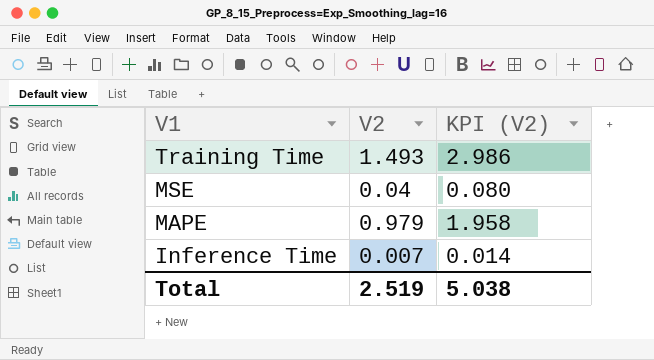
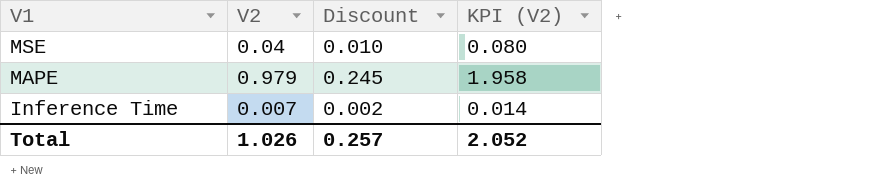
column Discount | formula: none -> [V2] * 0.25
row Training Time: 1.493 | 2.986 -> none
Total | V2: 2.519 -> 1.026
Total | KPI (V2): 5.038 -> 2.052

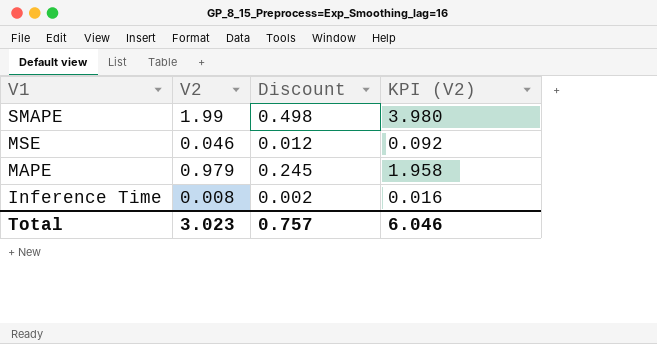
row SMAPE: none -> 1.99 | 0.498 | 3.980
MSE | V2: 0.04 -> 0.046
MSE | Discount: 0.010 -> 0.012
MSE | KPI (V2): 0.080 -> 0.092
Inference Time | V2: 0.007 -> 0.008
Inference Time | KPI (V2): 0.014 -> 0.016
Total | V2: 1.026 -> 3.023
Total | Discount: 0.257 -> 0.757
Total | KPI (V2): 2.052 -> 6.046

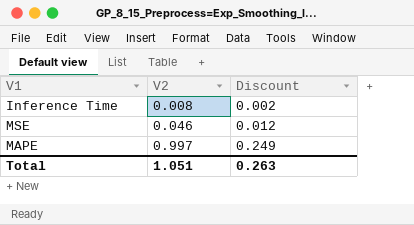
row order: V1 descending -> V2 ascending
column KPI (V2) | formula: [V2] * 2 -> none
row SMAPE: 1.99 | 0.498 | 3.980 -> none
MAPE | V2: 0.979 -> 0.997
MAPE | Discount: 0.245 -> 0.249
Total | V2: 3.023 -> 1.051
Total | Discount: 0.757 -> 0.263

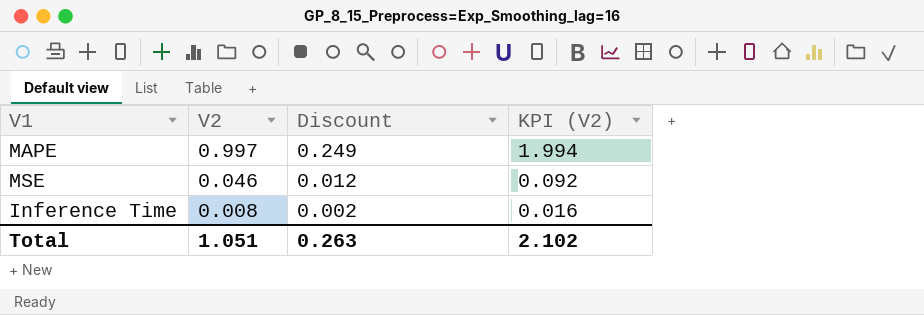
row order: V2 ascending -> V2 descending
column KPI (V2) | formula: none -> [V2] * 2

